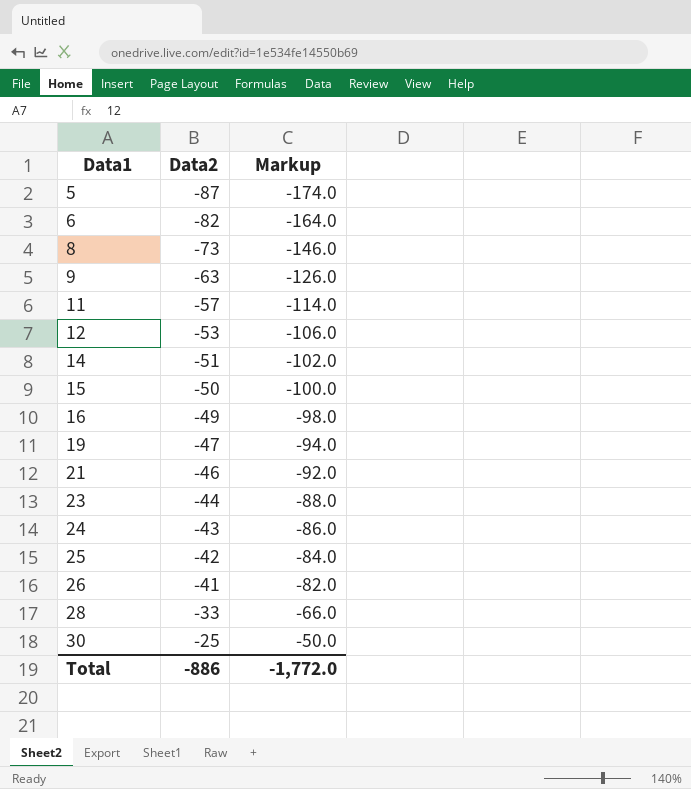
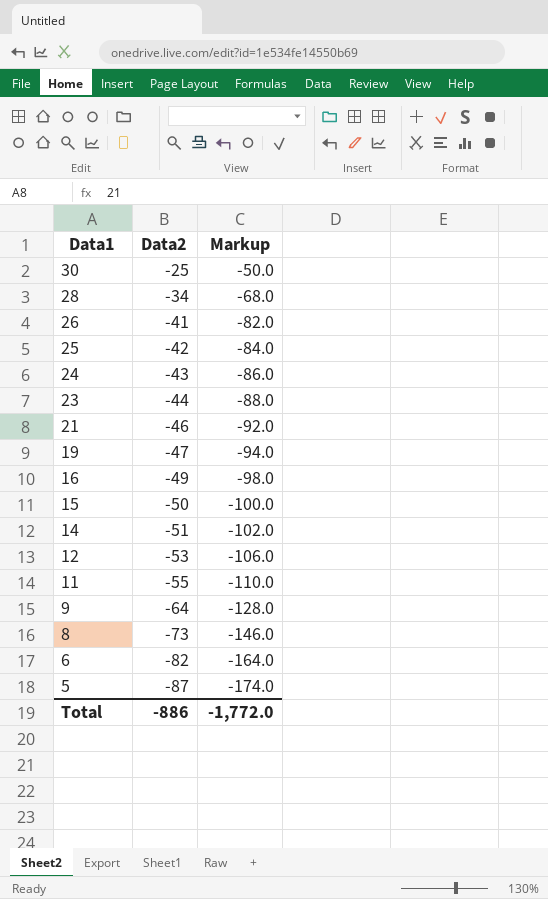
row order: Data1 ascending -> Data1 descending
28 | Data2: -33 -> -34
28 | Markup: -66.0 -> -68.0
11 | Data2: -57 -> -55
11 | Markup: -114.0 -> -110.0
9 | Data2: -63 -> -64
9 | Markup: -126.0 -> -128.0

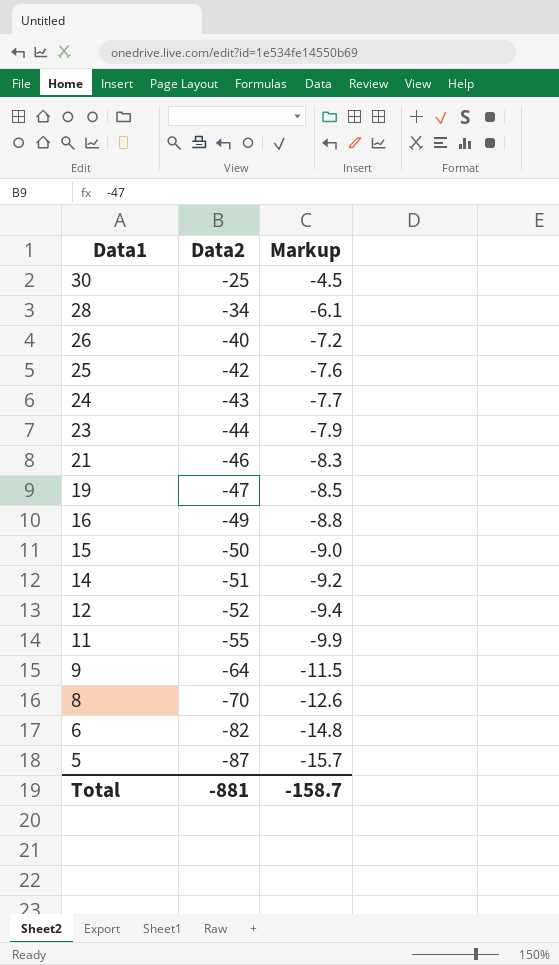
column Markup | formula: [Data2] * 2 -> [Data2] * 0.18
26 | Data2: -41 -> -40
12 | Data2: -53 -> -52
8 | Data2: -73 -> -70
Total | Data2: -886 -> -881
Total | Markup: -1,772.0 -> -158.7

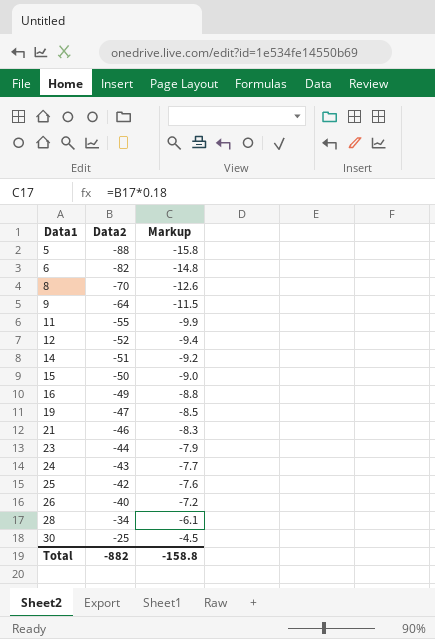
row order: Data1 descending -> Data1 ascending
5 | Data2: -87 -> -88
5 | Markup: -15.7 -> -15.8
Total | Data2: -881 -> -882
Total | Markup: -158.7 -> -158.8

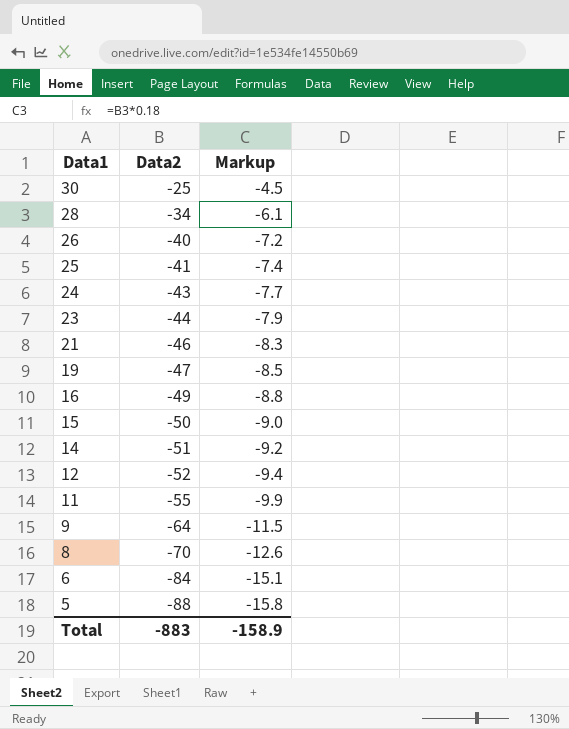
row order: Data1 ascending -> Data1 descending
25 | Data2: -42 -> -41
25 | Markup: -7.6 -> -7.4
6 | Data2: -82 -> -84
6 | Markup: -14.8 -> -15.1
Total | Data2: -882 -> -883
Total | Markup: -158.8 -> -158.9

